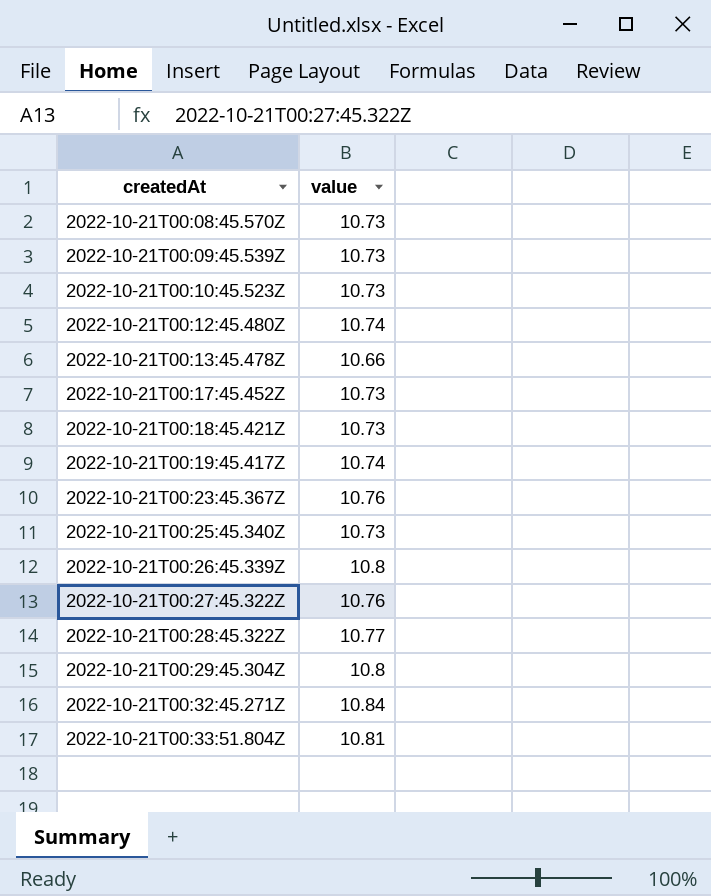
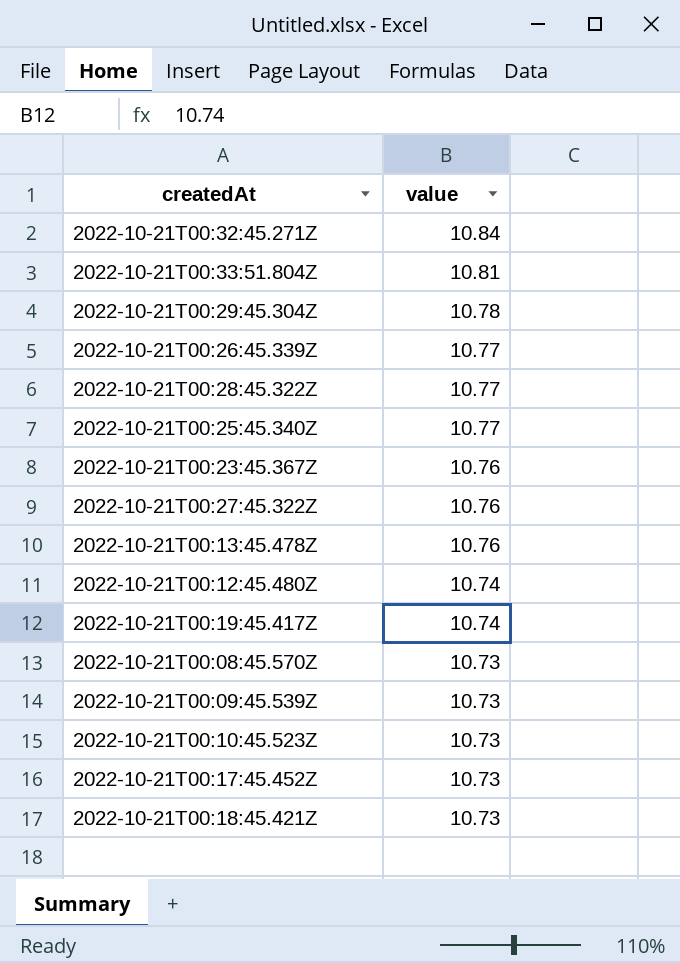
row order: createdAt ascending -> value descending
2022-10-21T00:29:45.304Z | value: 10.8 -> 10.78
2022-10-21T00:26:45.339Z | value: 10.8 -> 10.77
2022-10-21T00:25:45.340Z | value: 10.73 -> 10.77
2022-10-21T00:13:45.478Z | value: 10.66 -> 10.76

